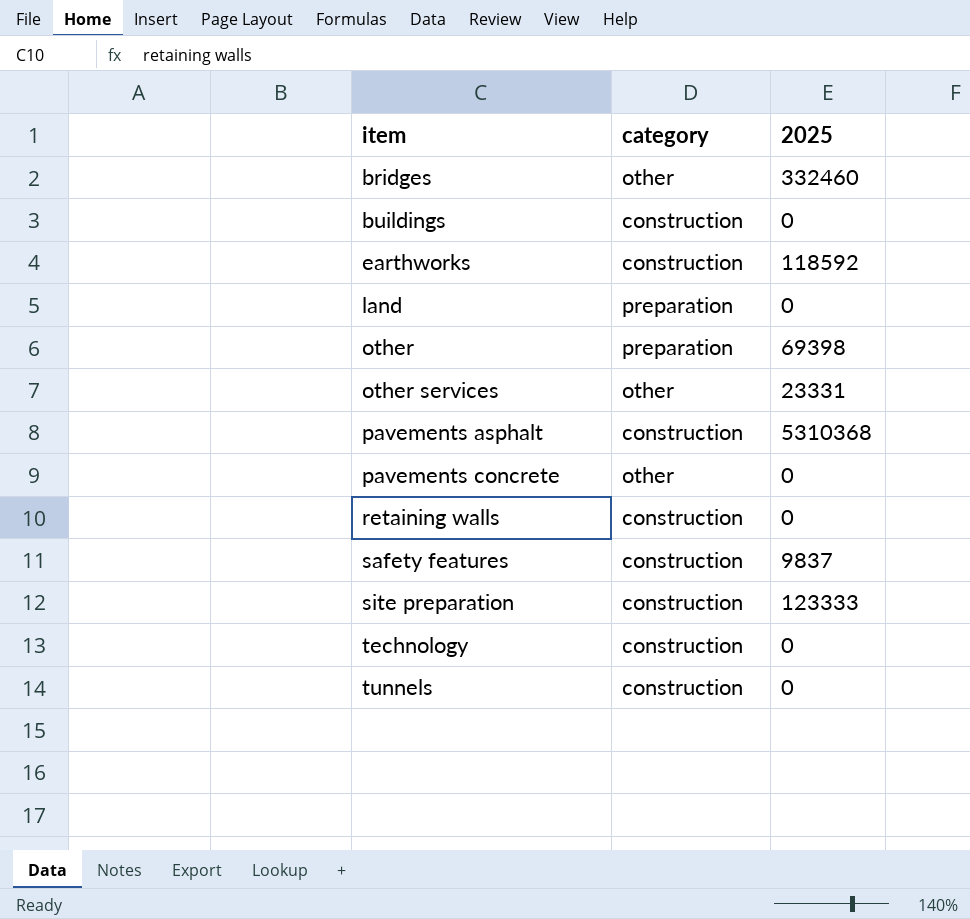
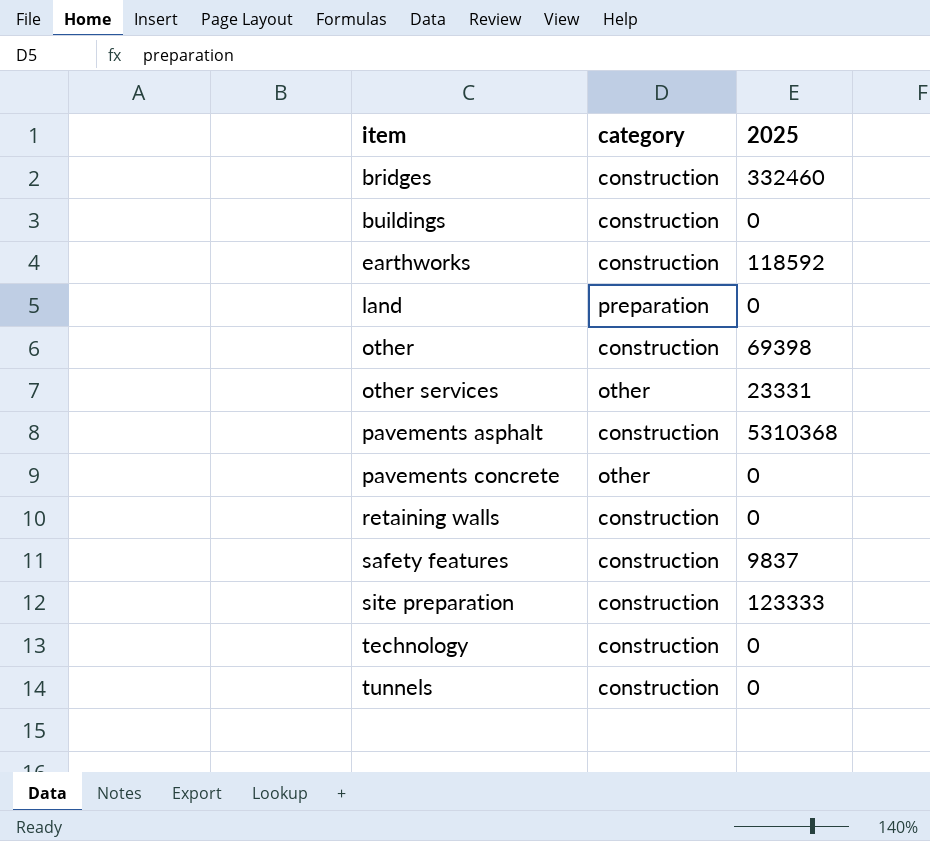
bridges | category: other -> construction
other | category: preparation -> construction

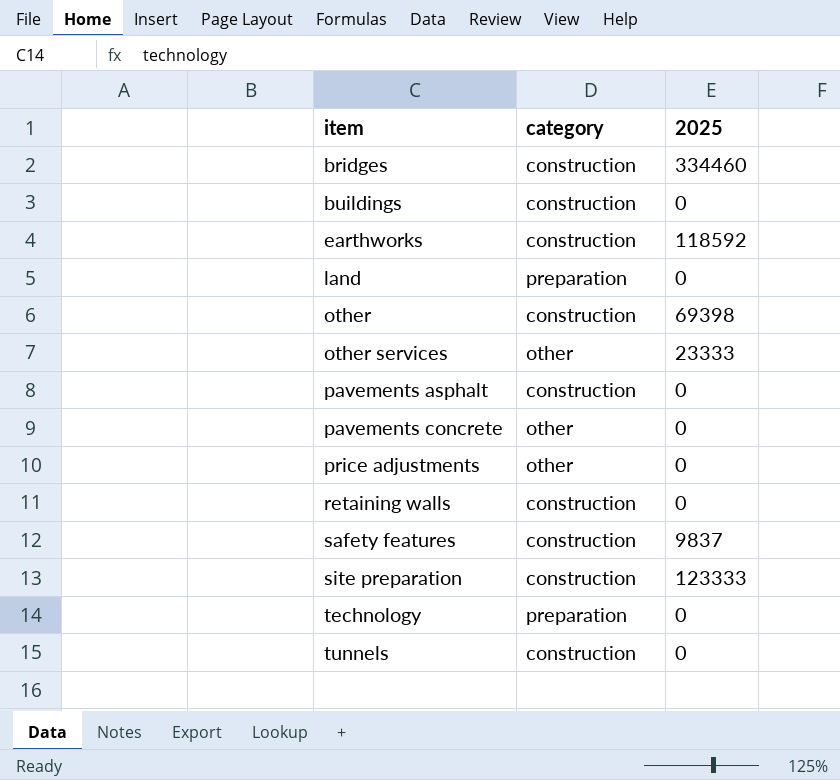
bridges | 2025: 332460 -> 334460
other services | 2025: 23331 -> 23333
pavements asphalt | 2025: 5310368 -> 0
row price adjustments: none -> other | 0
technology | category: construction -> preparation

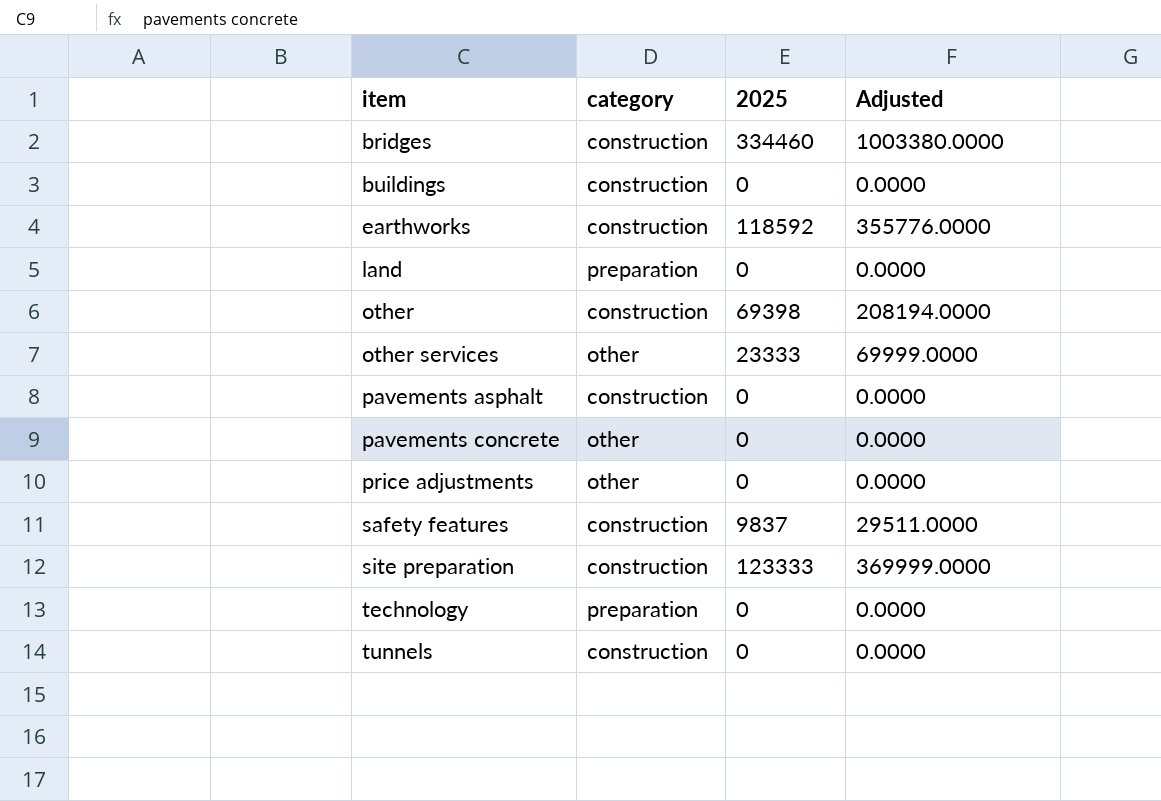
column Adjusted | formula: none -> [2025] * 3
row retaining walls: construction | 0 -> none

